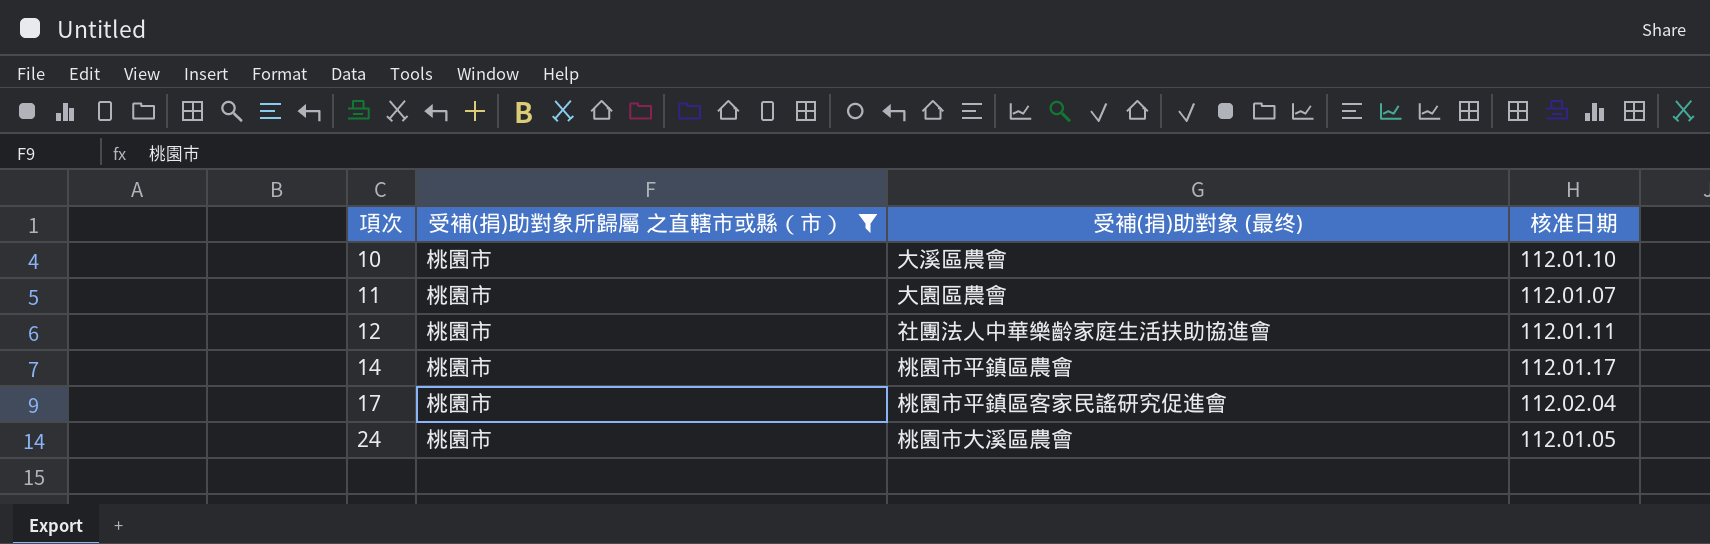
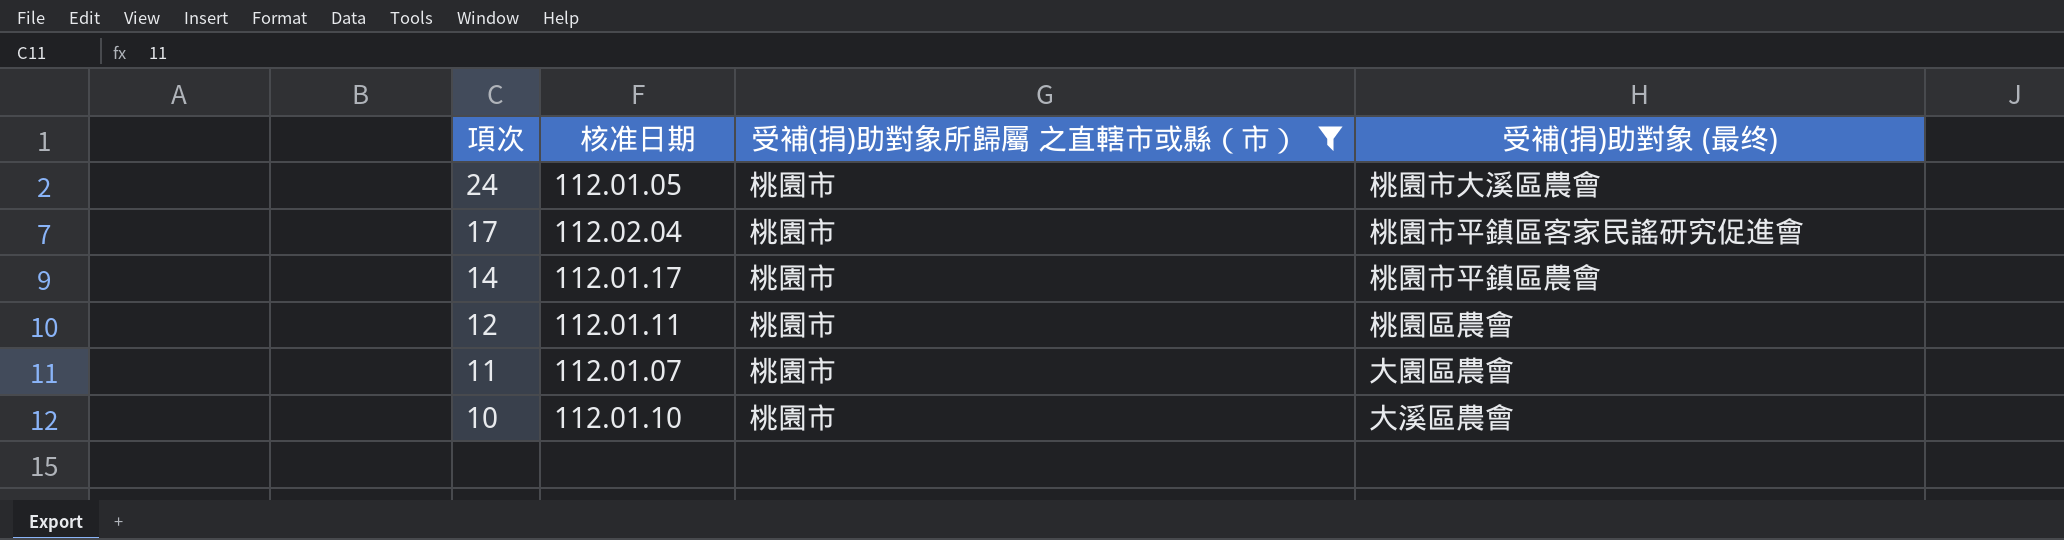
row order: 項次 ascending -> 項次 descending
column 核准日期 | position: 4 -> 2
12 | 受補(捐)助對象 (最终): 社團法人中華樂齡家庭生活扶助協進會 -> 桃園區農會

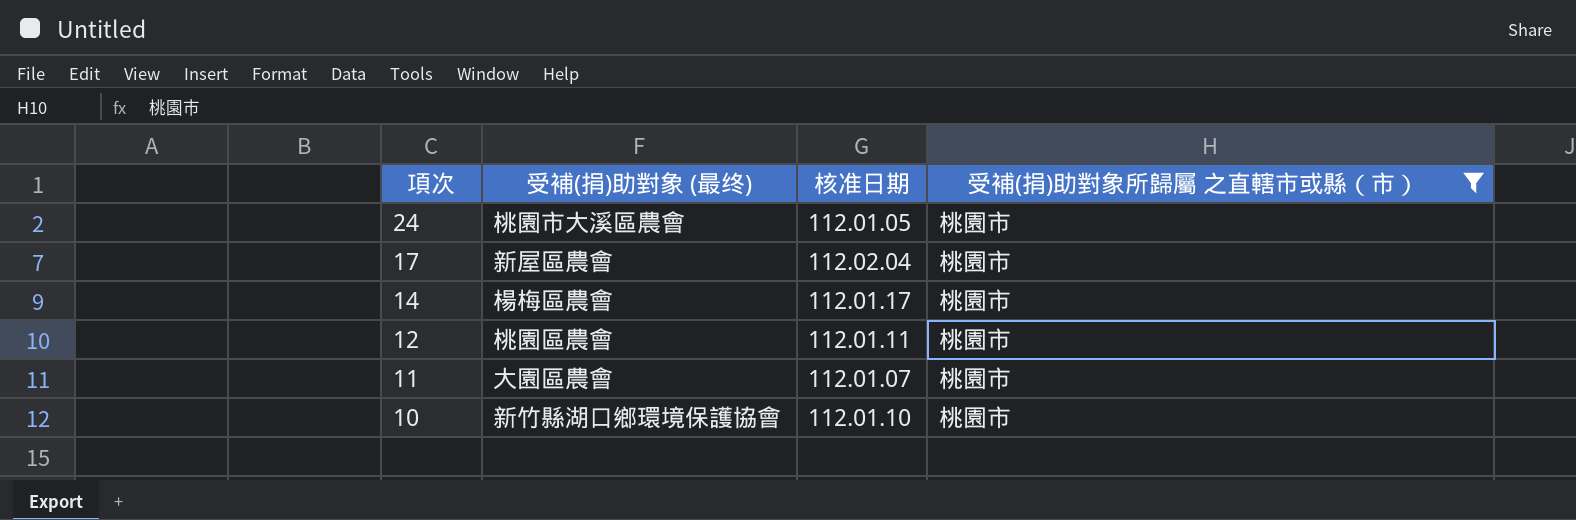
column 受補(捐)助對象 (最终) | position: 4 -> 2
17 | 受補(捐)助對象 (最终): 桃園市平鎮區客家民謠研究促進會 -> 新屋區農會
14 | 受補(捐)助對象 (最终): 桃園市平鎮區農會 -> 楊梅區農會
10 | 受補(捐)助對象 (最终): 大溪區農會 -> 新竹縣湖口鄉環境保護協會

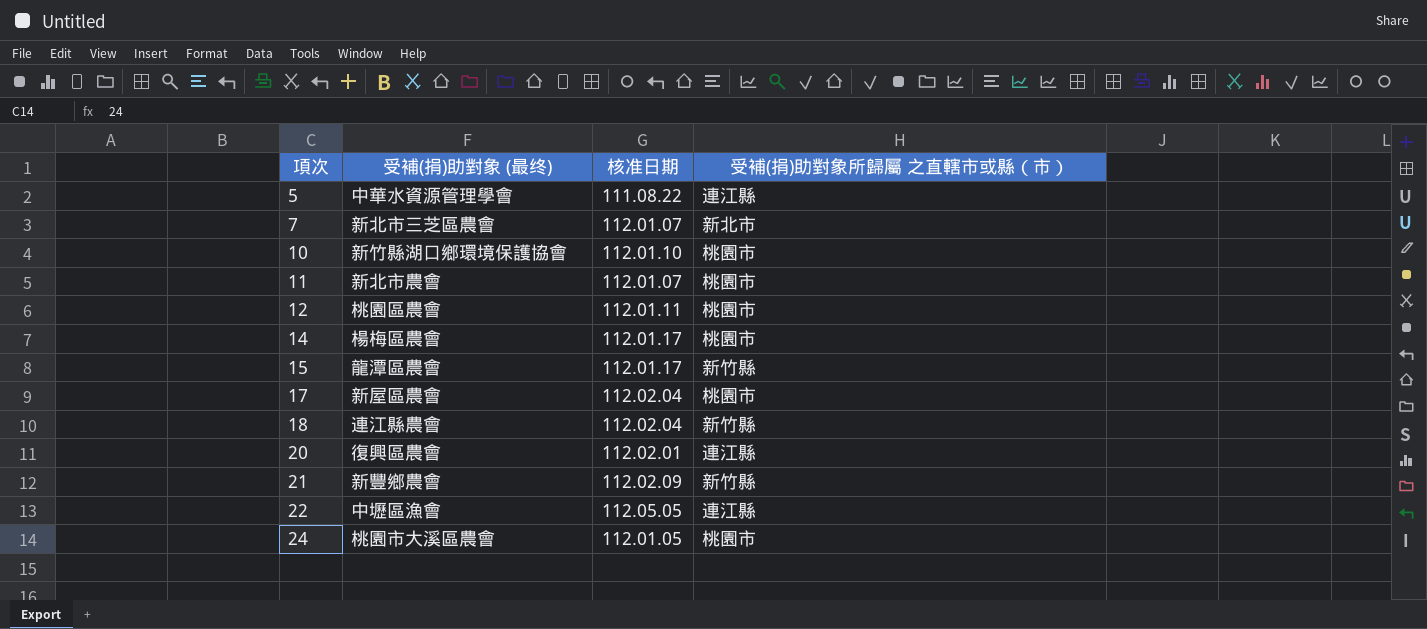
filter: 受補(捐)助對象所歸屬 之直轄市或縣（市） = 桃園市 -> none
row order: 項次 descending -> 項次 ascending
11 | 受補(捐)助對象 (最终): 大園區農會 -> 新北市農會

